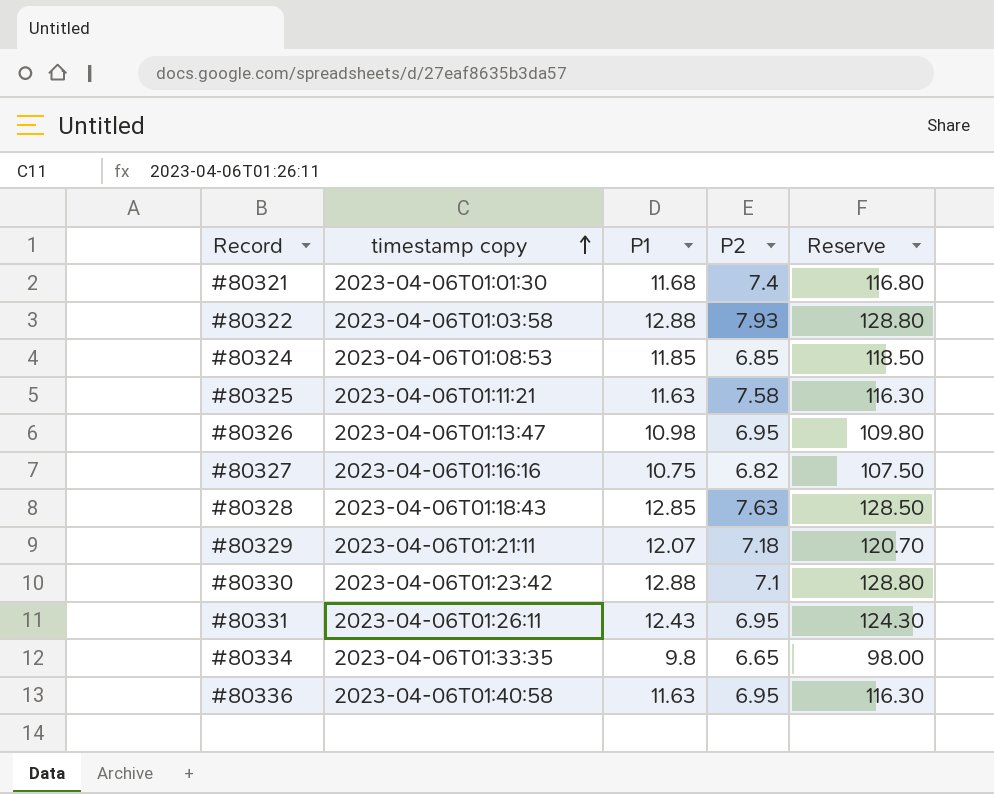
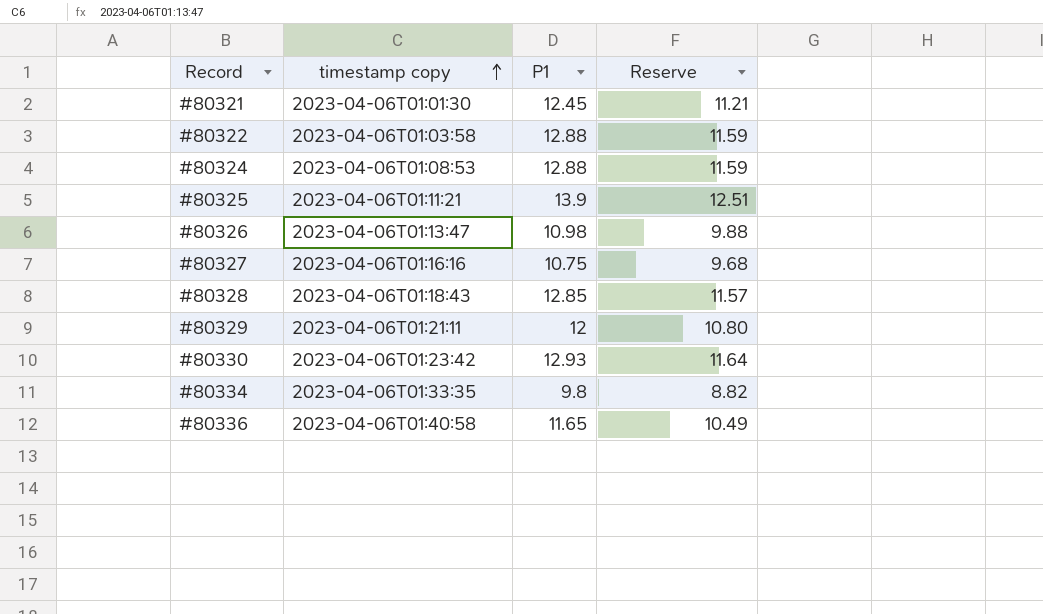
column P2 | position: 4 -> none
column Reserve | formula: [P1] * 10 -> [P1] * 0.9
row #80331: 2023-04-06T01:26:11 | 12.43 | 6.95 | 124.30 -> none
#80321 | P1: 11.68 -> 12.45
#80324 | P1: 11.85 -> 12.88
#80325 | P1: 11.63 -> 13.9
#80329 | P1: 12.07 -> 12
#80330 | P1: 12.88 -> 12.93
#80336 | P1: 11.63 -> 11.65

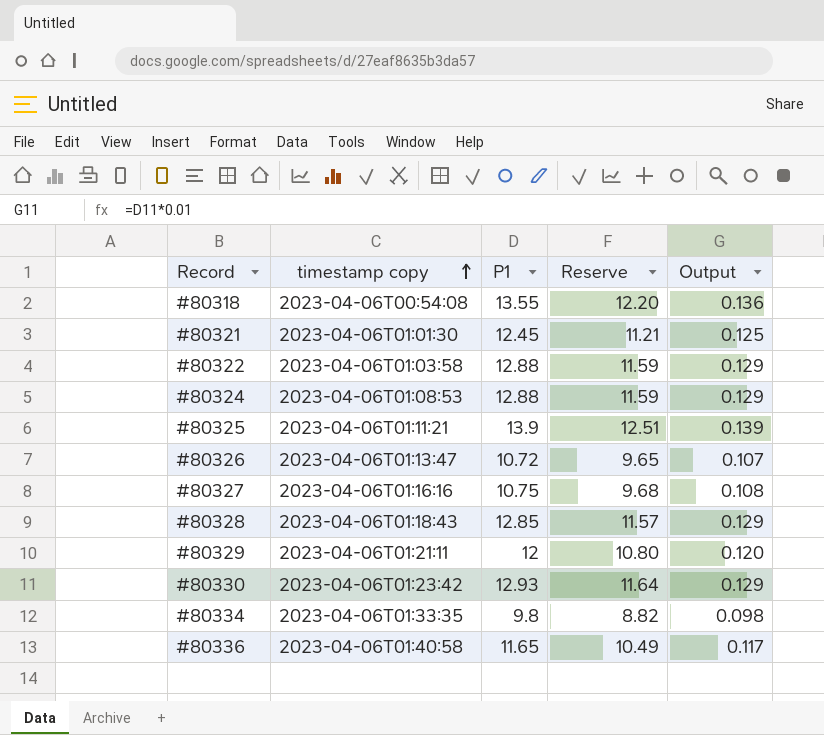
column Output | formula: none -> [P1] * 0.01
row #80318: none -> 2023-04-06T00:54:08 | 13.55 | 12.20 | 0.136
#80326 | P1: 10.98 -> 10.72
#80326 | Reserve: 9.88 -> 9.65

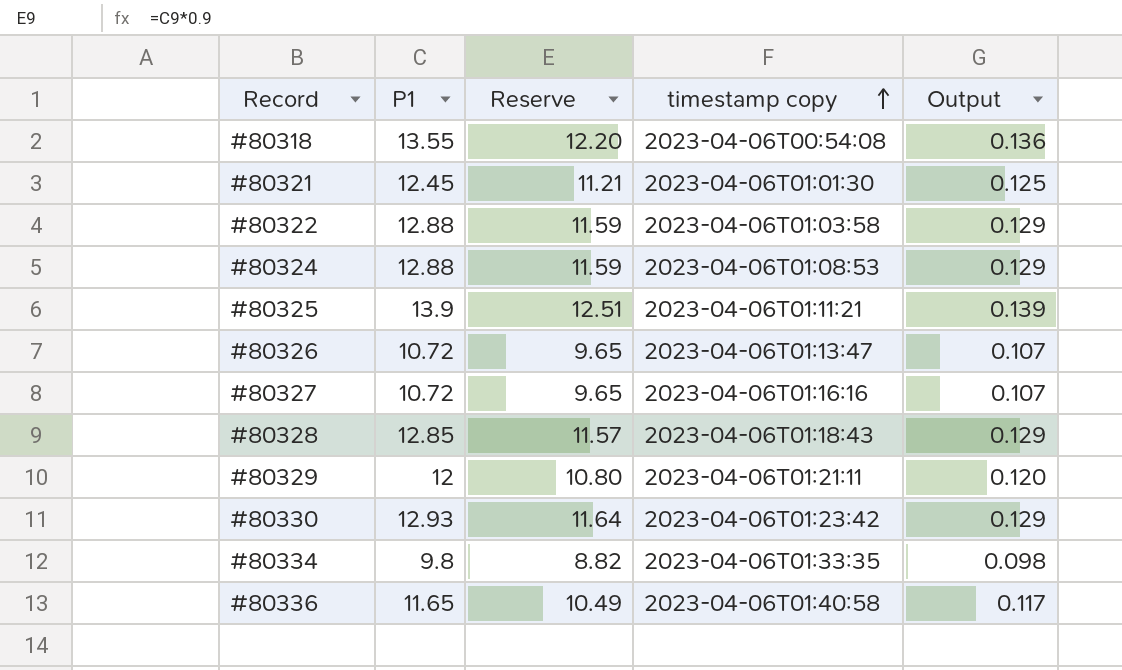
column timestamp copy | position: 2 -> 4
#80327 | P1: 10.75 -> 10.72
#80327 | Reserve: 9.68 -> 9.65
#80327 | Output: 0.108 -> 0.107

